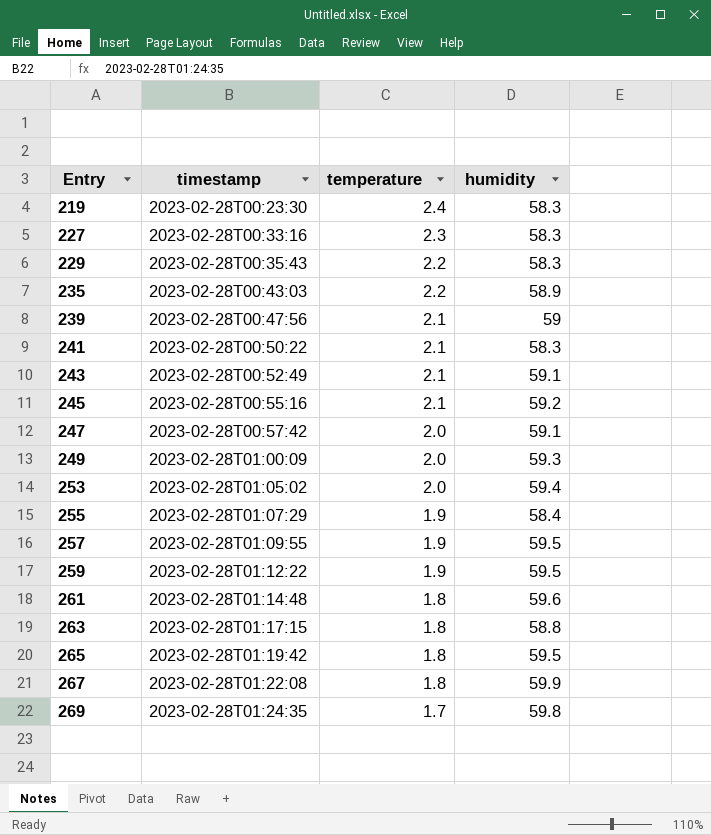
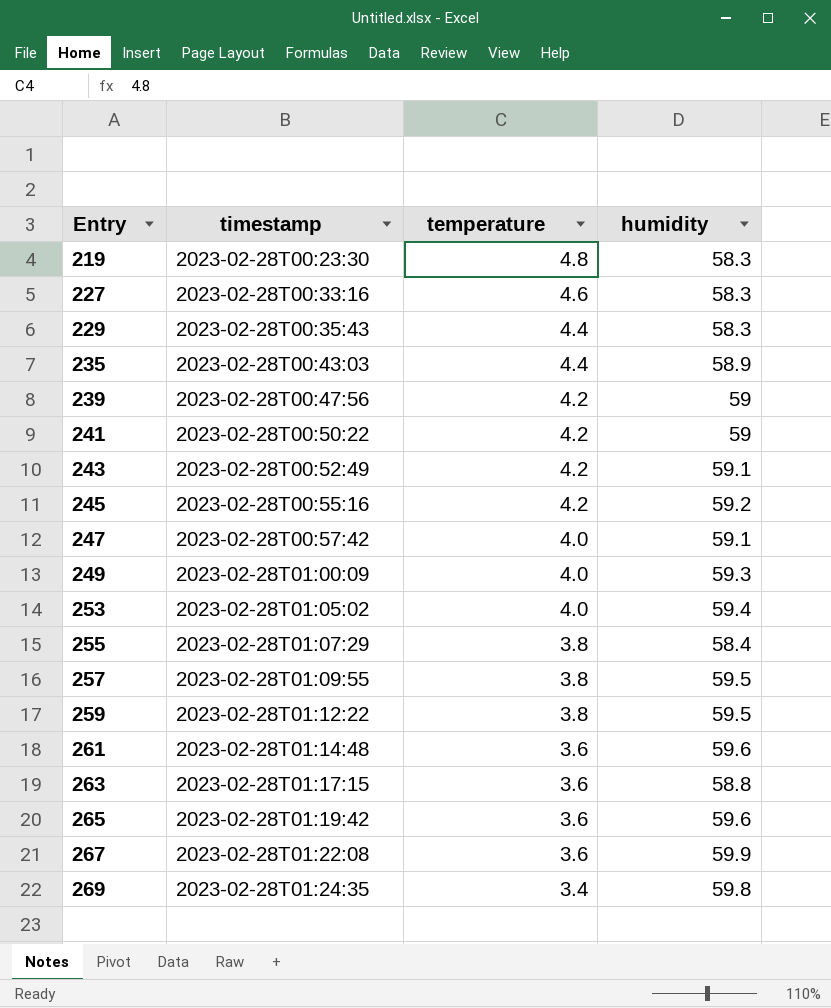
219 | temperature: 2.4 -> 4.8
227 | temperature: 2.3 -> 4.6
229 | temperature: 2.2 -> 4.4
235 | temperature: 2.2 -> 4.4
239 | temperature: 2.1 -> 4.2
241 | temperature: 2.1 -> 4.2
241 | humidity: 58.3 -> 59
243 | temperature: 2.1 -> 4.2
245 | temperature: 2.1 -> 4.2
247 | temperature: 2.0 -> 4.0
249 | temperature: 2.0 -> 4.0
253 | temperature: 2.0 -> 4.0
255 | temperature: 1.9 -> 3.8
257 | temperature: 1.9 -> 3.8
259 | temperature: 1.9 -> 3.8
261 | temperature: 1.8 -> 3.6
263 | temperature: 1.8 -> 3.6
265 | temperature: 1.8 -> 3.6
265 | humidity: 59.5 -> 59.6
267 | temperature: 1.8 -> 3.6
269 | temperature: 1.7 -> 3.4

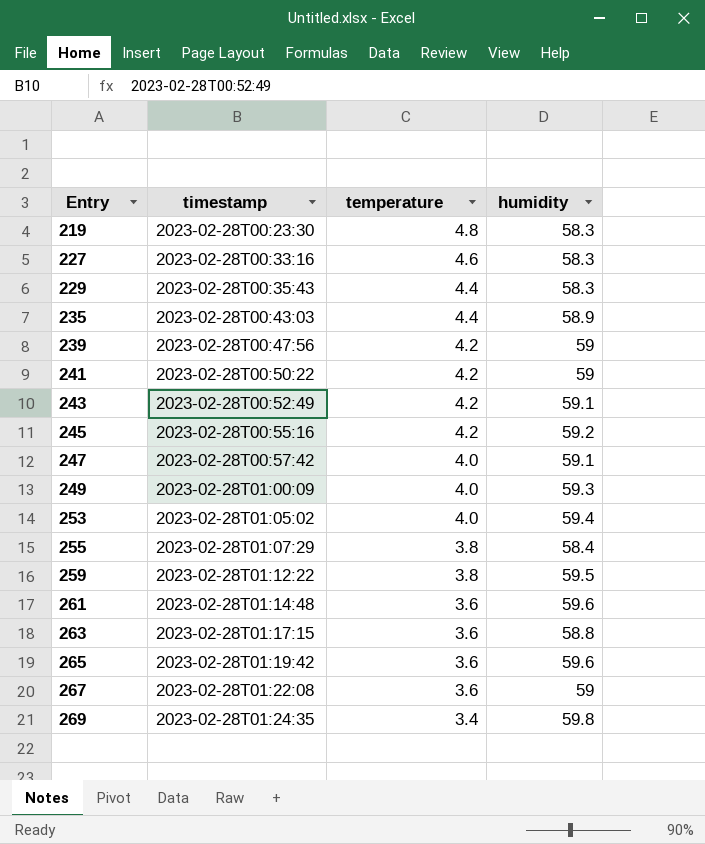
row 257: 2023-02-28T01:09:55 | 3.8 | 59.5 -> none
267 | humidity: 59.9 -> 59

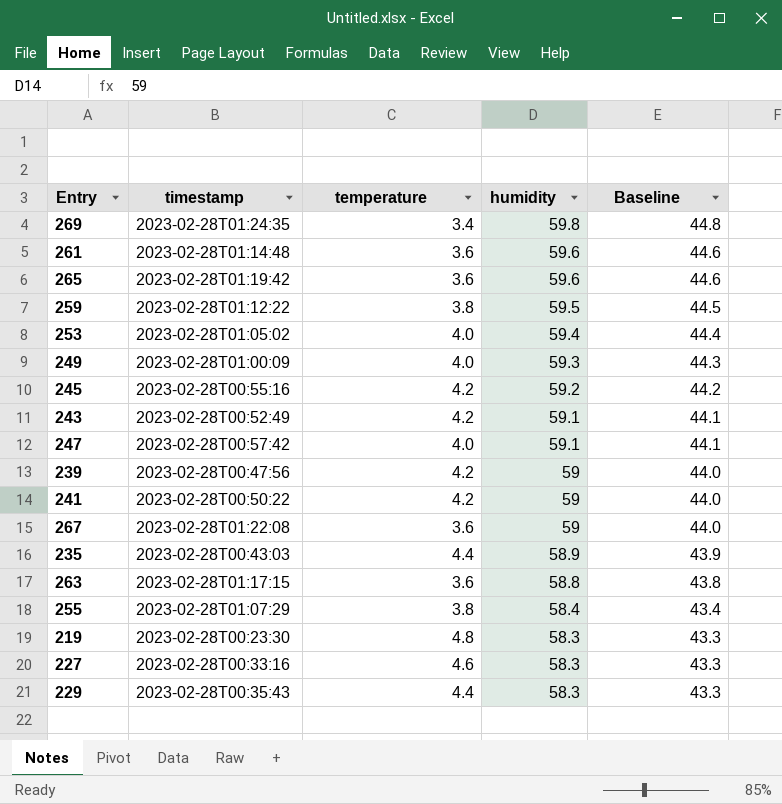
row order: Entry ascending -> humidity descending
column Baseline | formula: none -> [humidity] - 15

